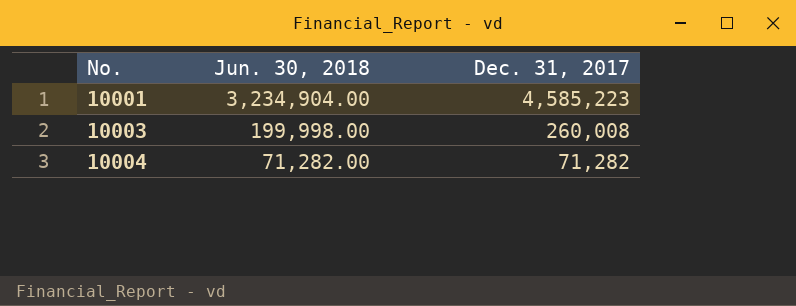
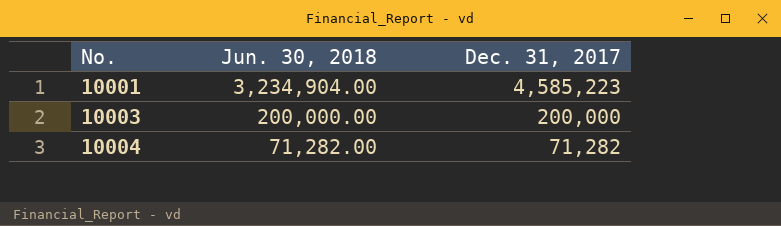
10003 | Jun. 30, 2018: 199,998.00 -> 200,000.00
10003 | Dec. 31, 2017: 260,008 -> 200,000

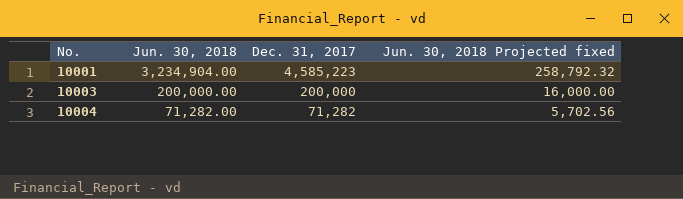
column Jun. 30, 2018 Projected fixed | formula: none -> [Jun. 30, 2018] * 0.08

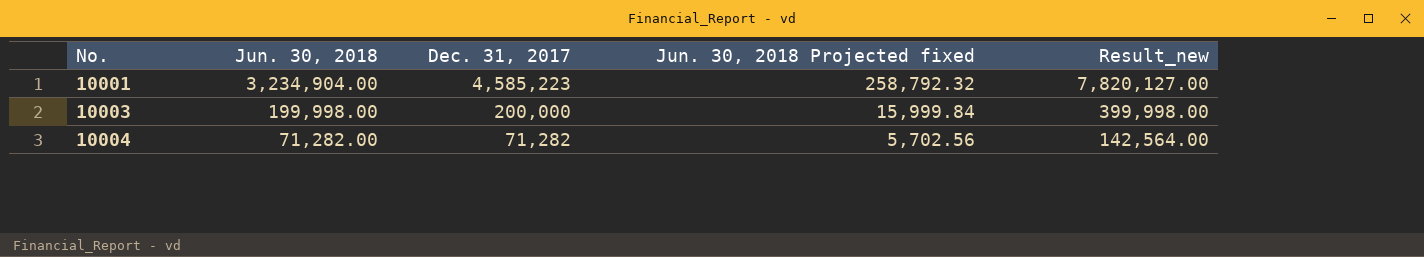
column Result_new | formula: none -> [Jun. 30, 2018] + [Dec. 31, 2017]
10003 | Jun. 30, 2018: 200,000.00 -> 199,998.00
10003 | Jun. 30, 2018 Projected fixed: 16,000.00 -> 15,999.84

